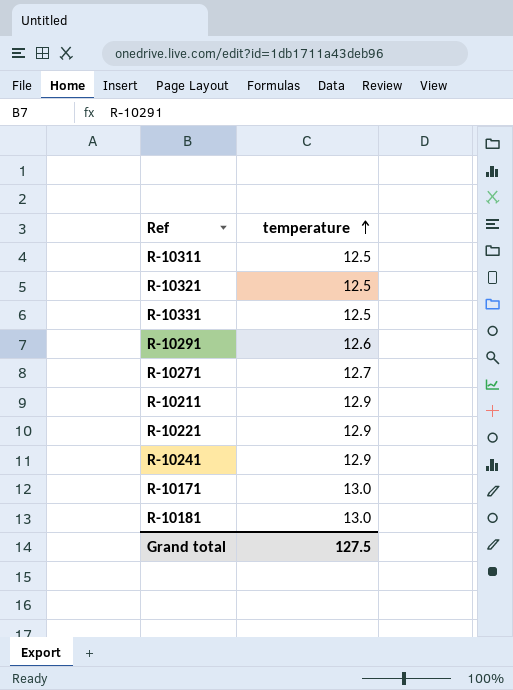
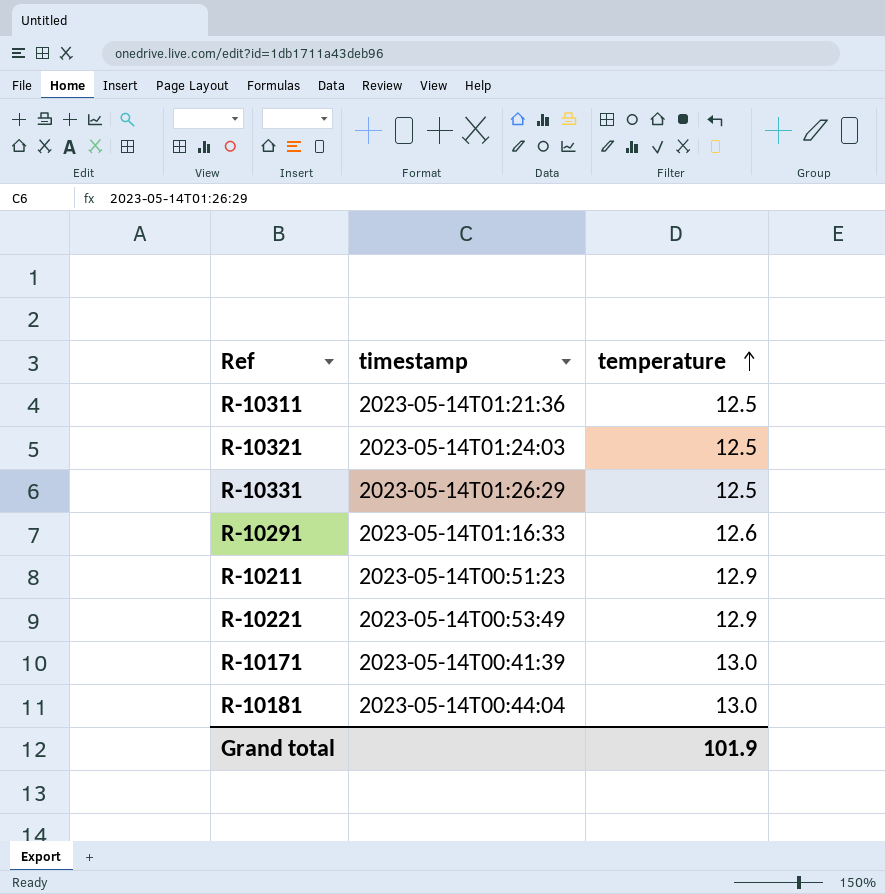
column timestamp | position: none -> 2
row R-10271: 12.7 -> none
row R-10241: 12.9 -> none
Grand total | temperature: 127.5 -> 101.9

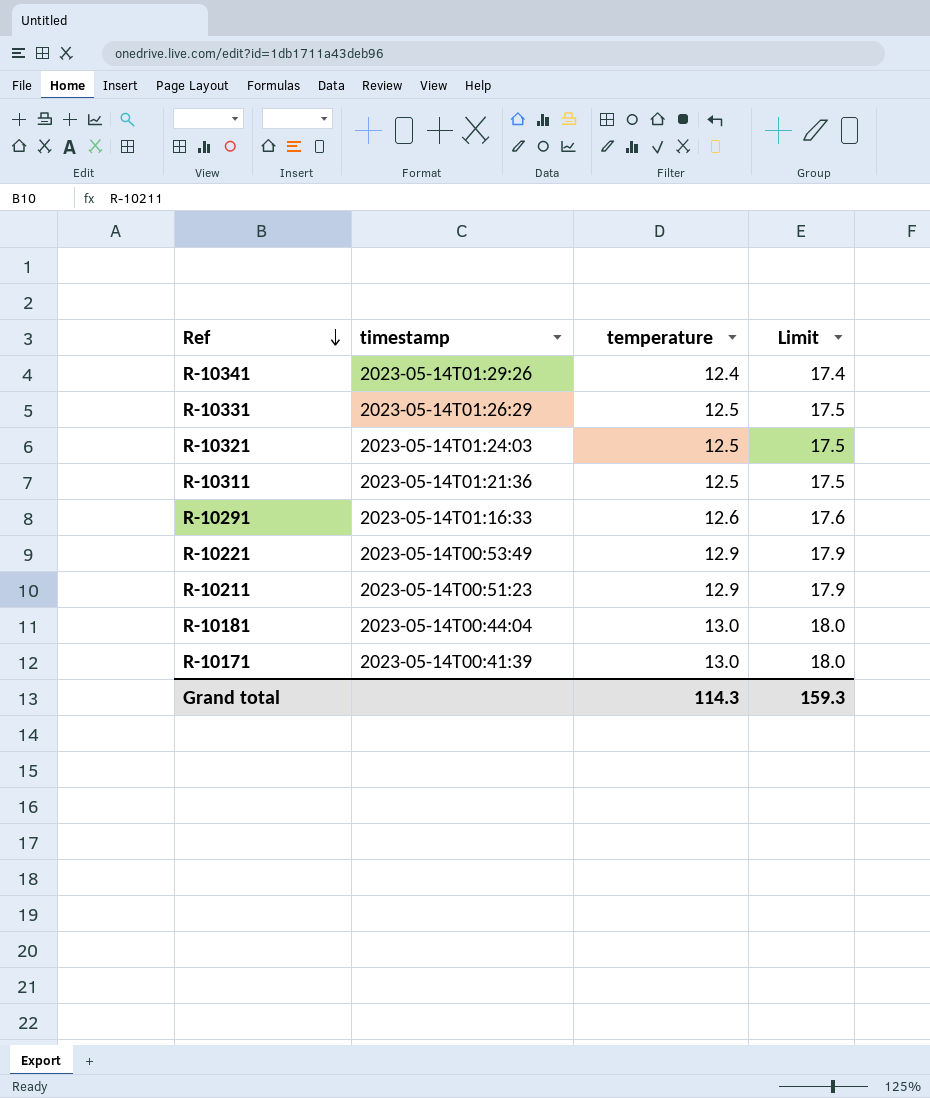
row order: temperature ascending -> Ref descending
column Limit | formula: none -> [temperature] + 5
row R-10341: none -> 2023-05-14T01:29:26 | 12.4 | 17.4
Grand total | temperature: 101.9 -> 114.3

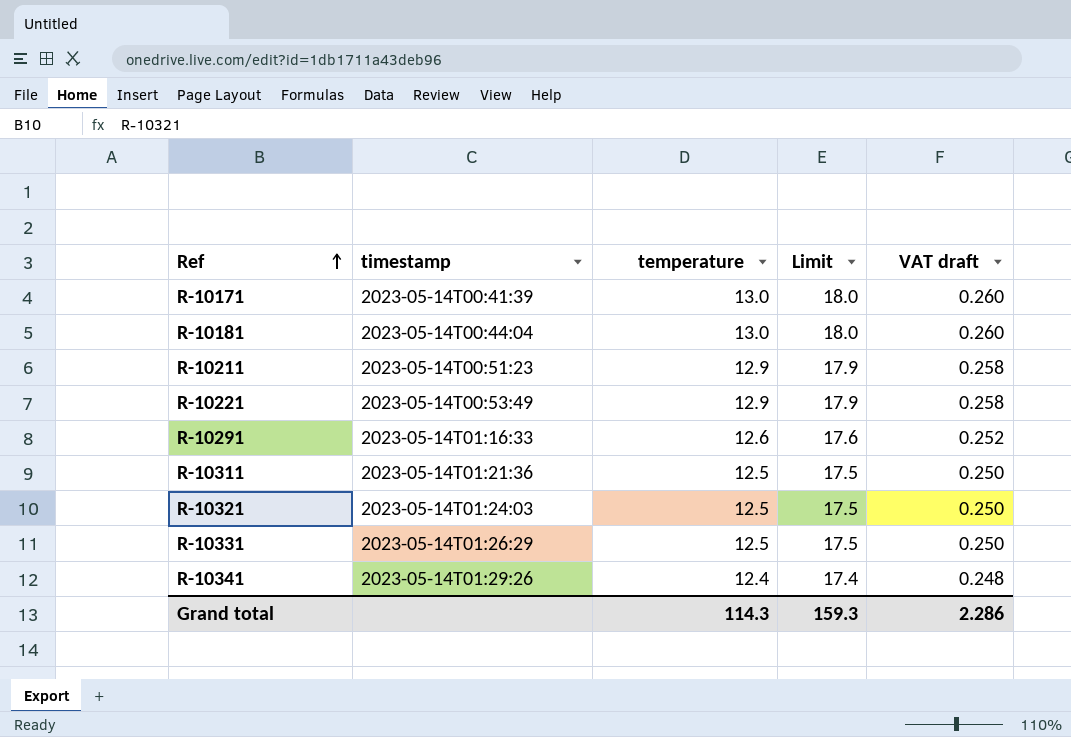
row order: Ref descending -> Ref ascending
column VAT draft | formula: none -> [temperature] * 0.02

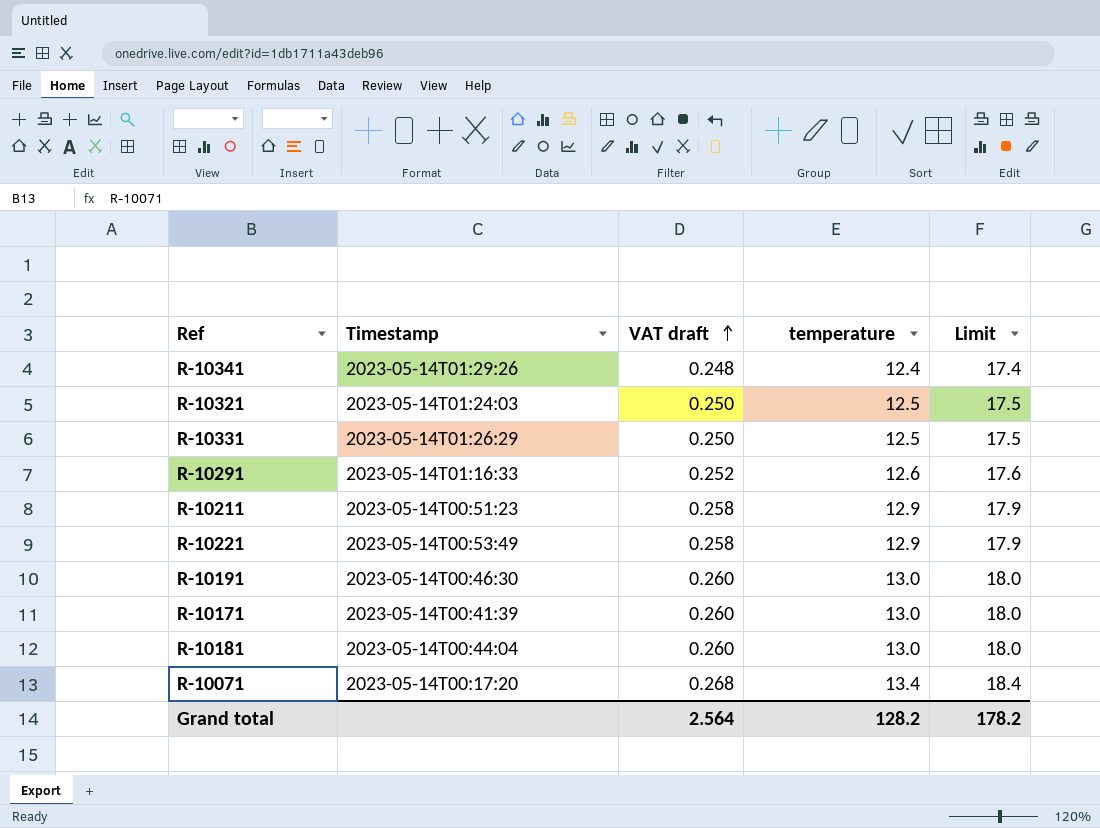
row order: Ref ascending -> VAT draft ascending
column name: timestamp -> Timestamp
column VAT draft | position: 5 -> 3
row R-10311: 2023-05-14T01:21:36 | 12.5 | 17.5 | 0.250 -> none
row R-10191: none -> 2023-05-14T00:46:30 | 0.260 | 13.0 | 18.0
row R-10071: none -> 2023-05-14T00:17:20 | 0.268 | 13.4 | 18.4
Grand total | VAT draft: 2.286 -> 2.564
Grand total | temperature: 114.3 -> 128.2
Grand total | Limit: 159.3 -> 178.2

